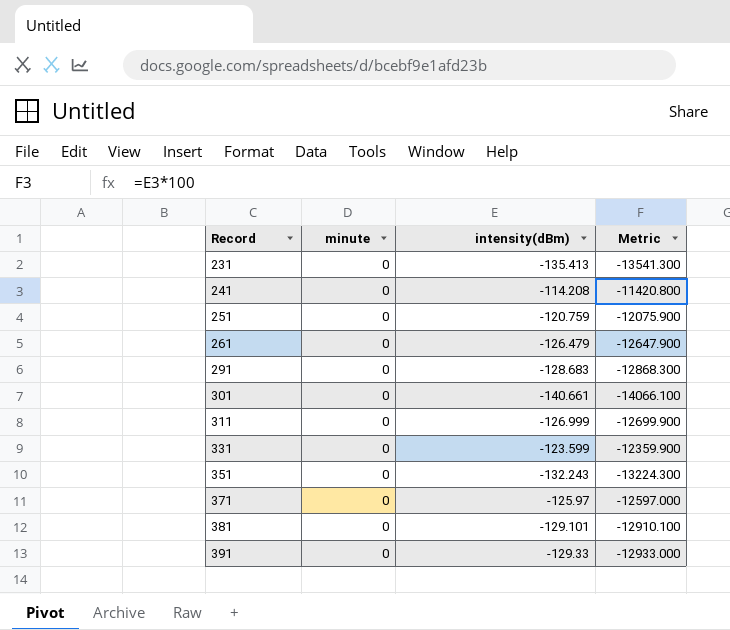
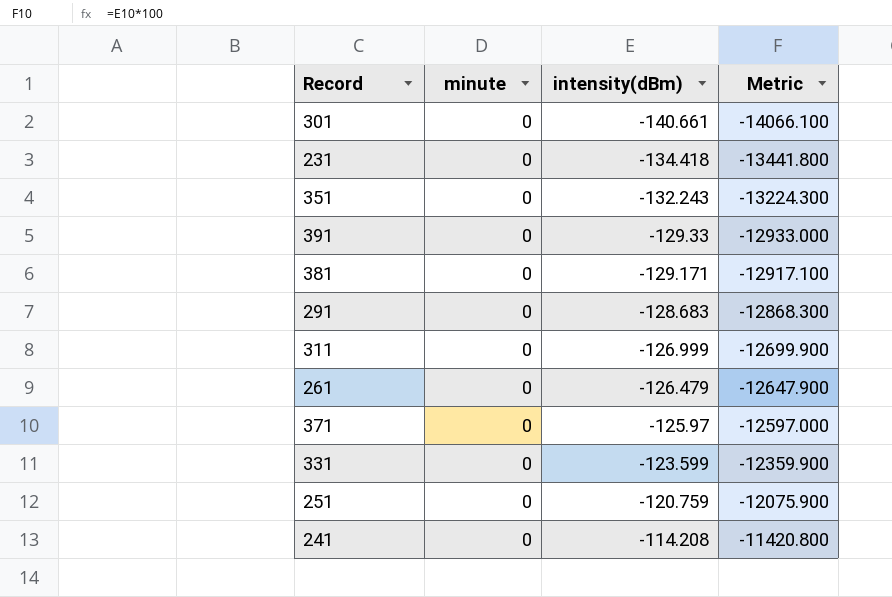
row order: Record ascending -> intensity(dBm) ascending
231 | intensity(dBm): -135.413 -> -134.418
231 | Metric: -13541.300 -> -13441.800
381 | intensity(dBm): -129.101 -> -129.171
381 | Metric: -12910.100 -> -12917.100

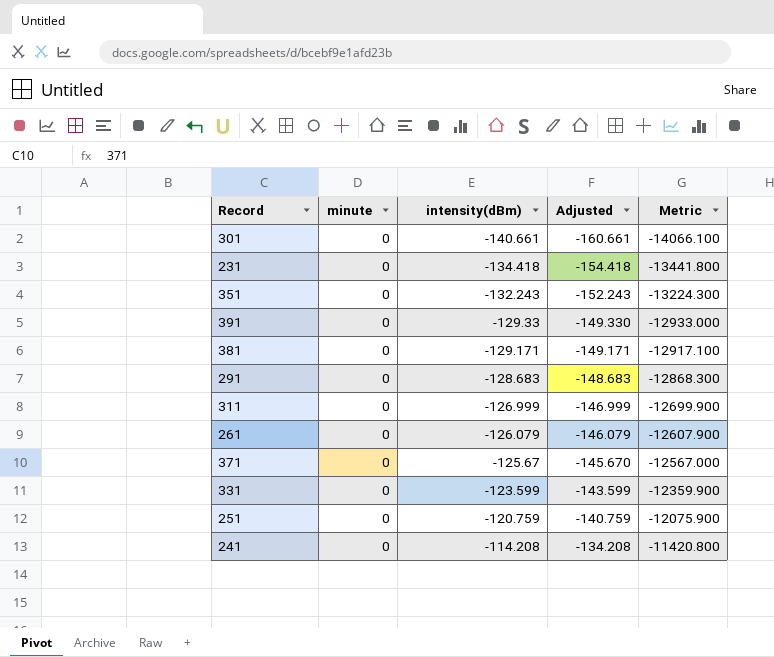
column Adjusted | formula: none -> [intensity(dBm)] - 20
261 | intensity(dBm): -126.479 -> -126.079
261 | Metric: -12647.900 -> -12607.900
371 | intensity(dBm): -125.97 -> -125.67
371 | Metric: -12597.000 -> -12567.000

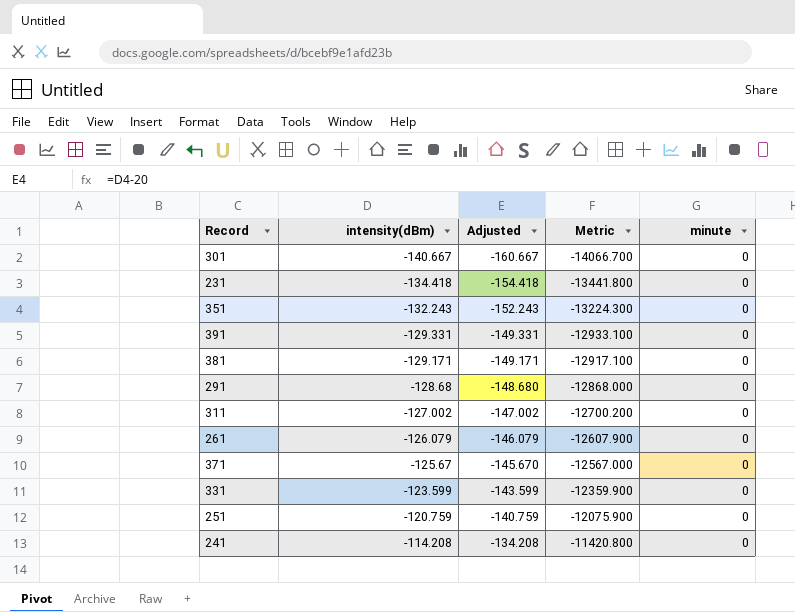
column minute | position: 2 -> 5
301 | intensity(dBm): -140.661 -> -140.667
301 | Adjusted: -160.661 -> -160.667
301 | Metric: -14066.100 -> -14066.700
391 | intensity(dBm): -129.33 -> -129.331
391 | Adjusted: -149.330 -> -149.331
391 | Metric: -12933.000 -> -12933.100
291 | intensity(dBm): -128.683 -> -128.68
291 | Adjusted: -148.683 -> -148.680
291 | Metric: -12868.300 -> -12868.000
311 | intensity(dBm): -126.999 -> -127.002
311 | Adjusted: -146.999 -> -147.002
311 | Metric: -12699.900 -> -12700.200

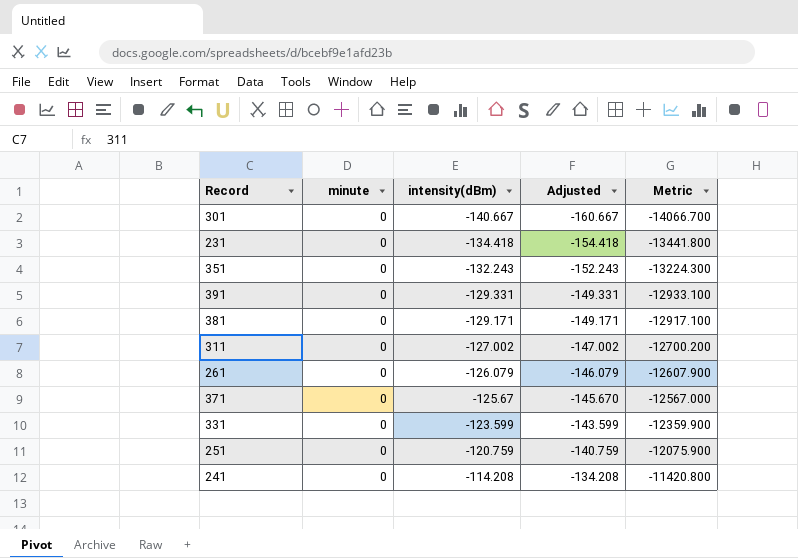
column minute | position: 5 -> 2
row 291: -128.68 | -148.680 | -12868.000 | 0 -> none

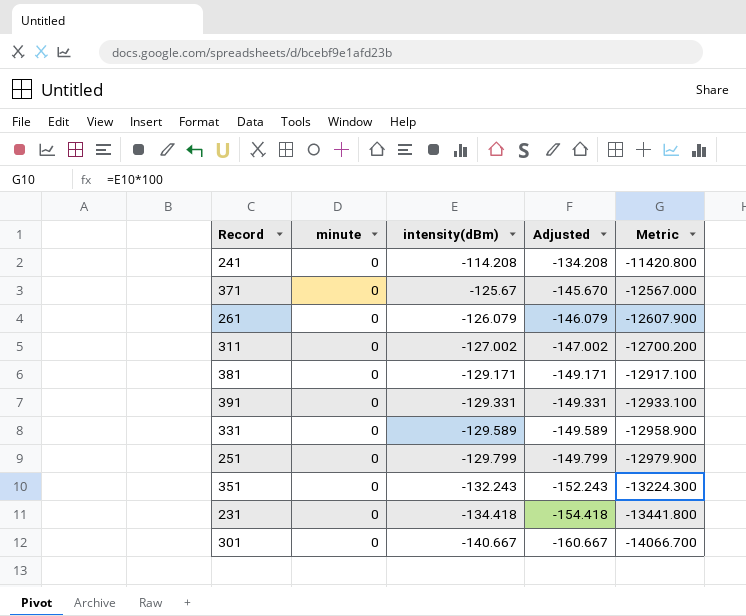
row order: intensity(dBm) ascending -> intensity(dBm) descending
331 | intensity(dBm): -123.599 -> -129.589
331 | Adjusted: -143.599 -> -149.589
331 | Metric: -12359.900 -> -12958.900
251 | intensity(dBm): -120.759 -> -129.799
251 | Adjusted: -140.759 -> -149.799
251 | Metric: -12075.900 -> -12979.900

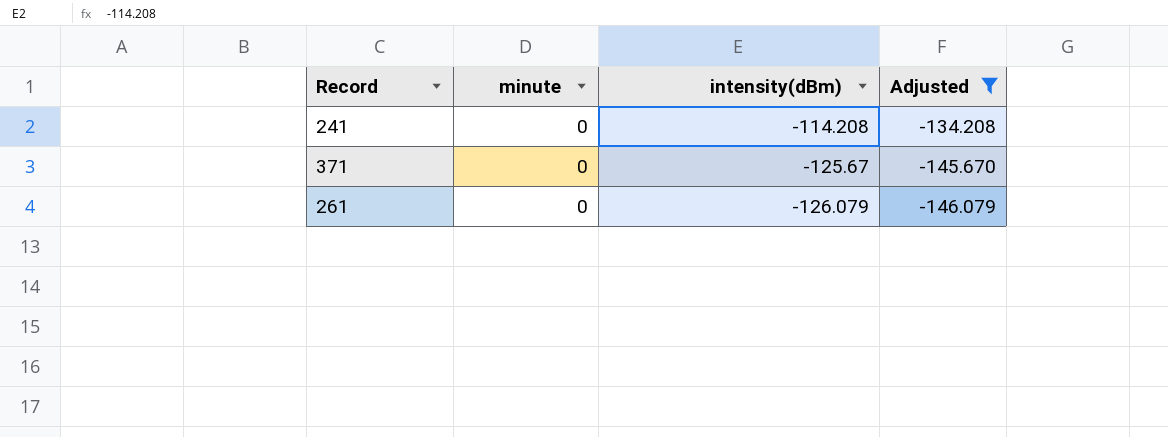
filter: none -> Adjusted >= -146.079
column Metric | formula: [intensity(dBm)] * 100 -> none

